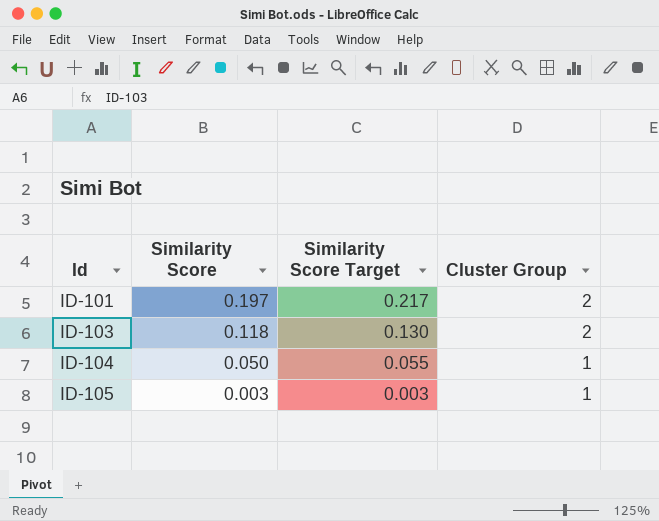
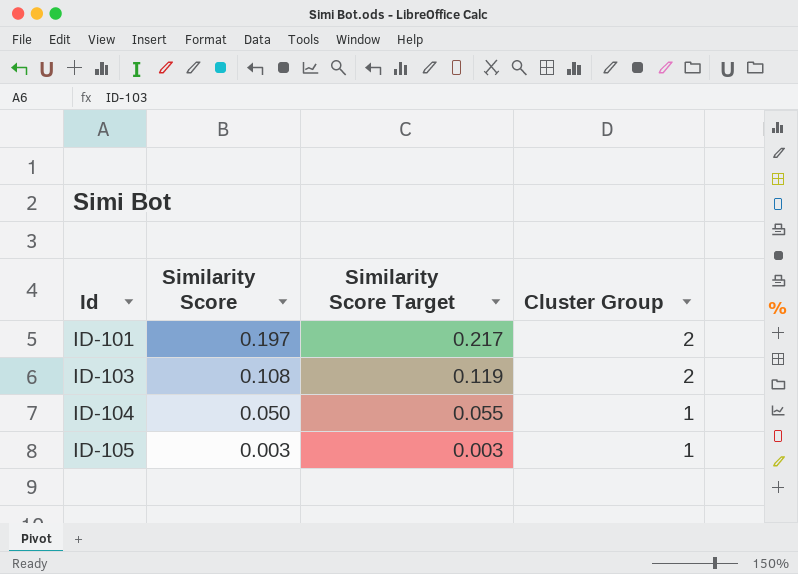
ID-103 | Similarity Score: 0.118 -> 0.108
ID-103 | Similarity Score Target: 0.130 -> 0.119

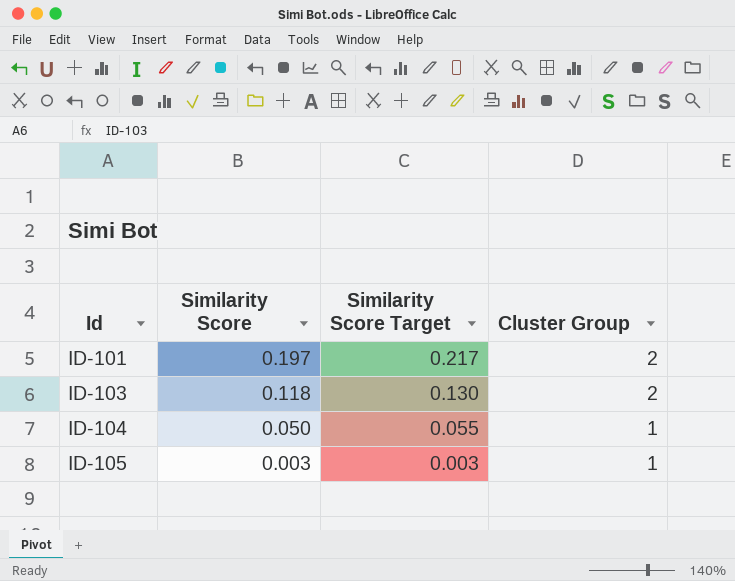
ID-103 | Similarity Score: 0.108 -> 0.118
ID-103 | Similarity Score Target: 0.119 -> 0.130

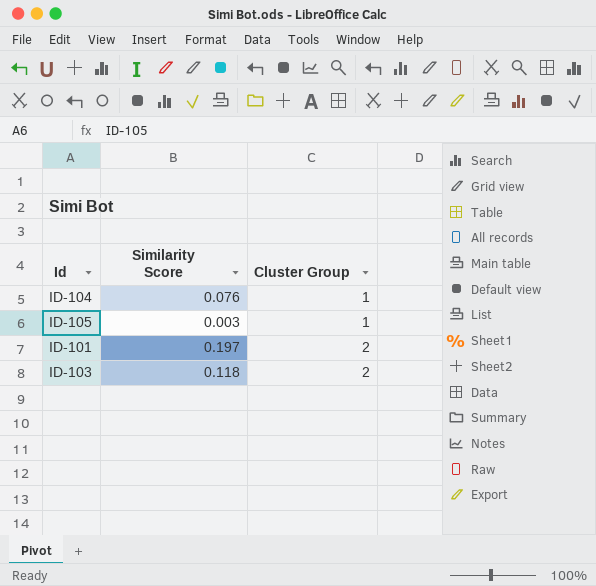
row order: Id ascending -> Cluster Group ascending
column Similarity Score Target | formula: [Similarity Score] * 1.1 -> none
ID-104 | Similarity Score: 0.050 -> 0.076

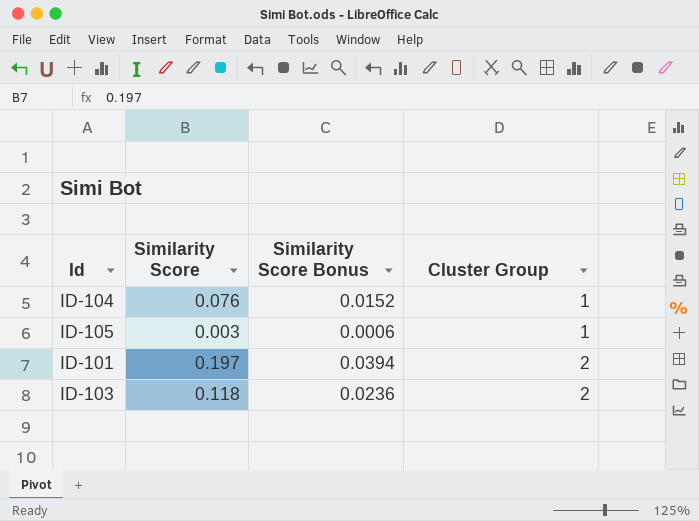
column Similarity Score Bonus | formula: none -> [Similarity Score] * 0.2

